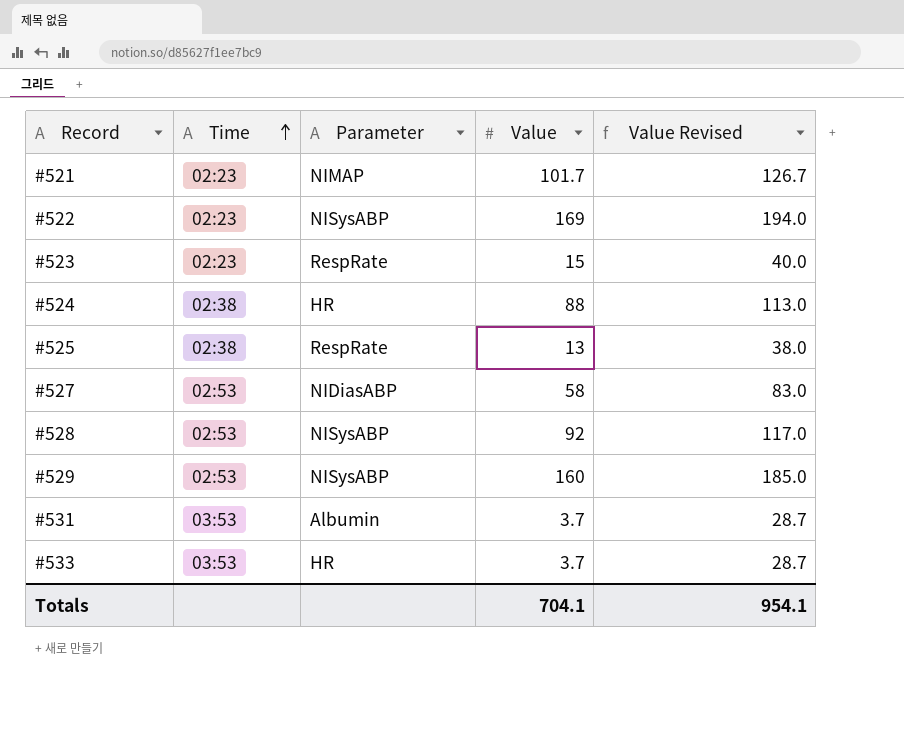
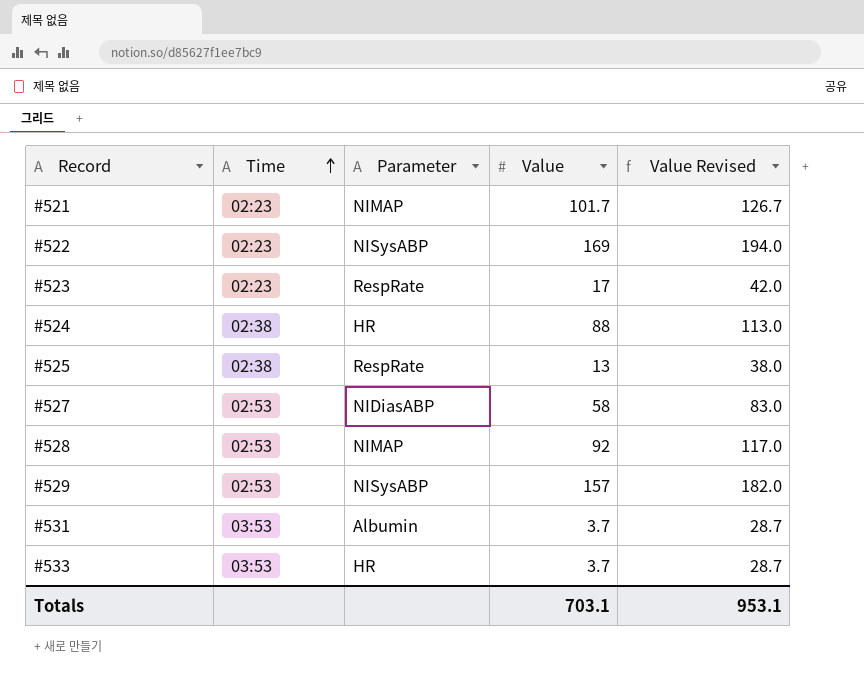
#523 | Value: 15 -> 17
#523 | Value Revised: 40.0 -> 42.0
#528 | Parameter: NISysABP -> NIMAP
#529 | Value: 160 -> 157
#529 | Value Revised: 185.0 -> 182.0
Totals | Value: 704.1 -> 703.1
Totals | Value Revised: 954.1 -> 953.1

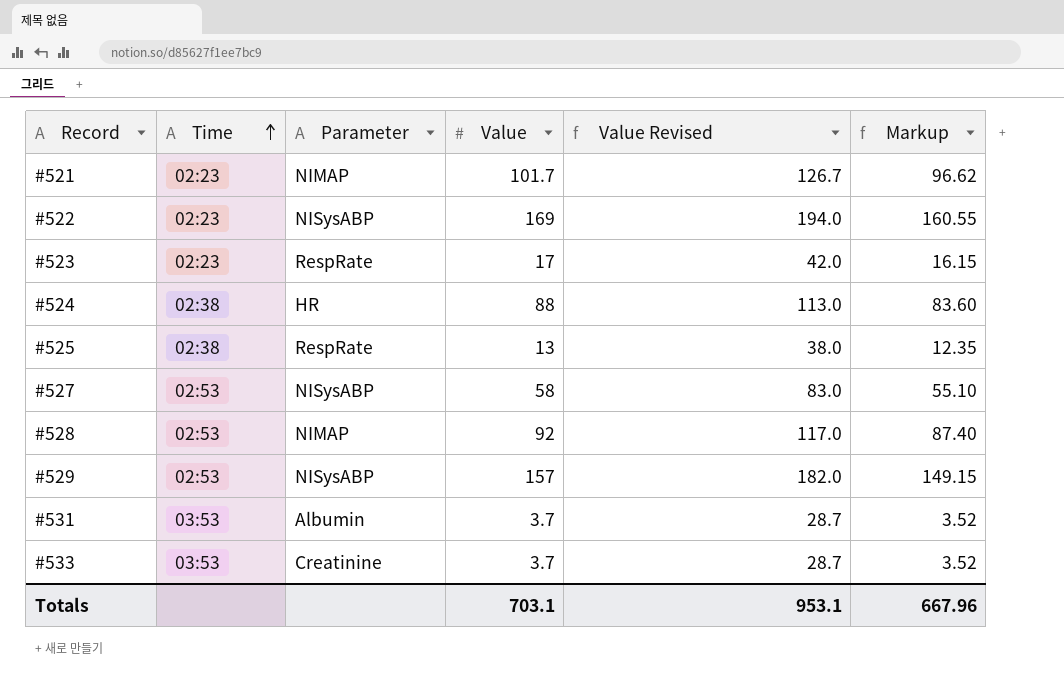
column Markup | formula: none -> [Value] * 0.95
#527 | Parameter: NIDiasABP -> NISysABP
#533 | Parameter: HR -> Creatinine

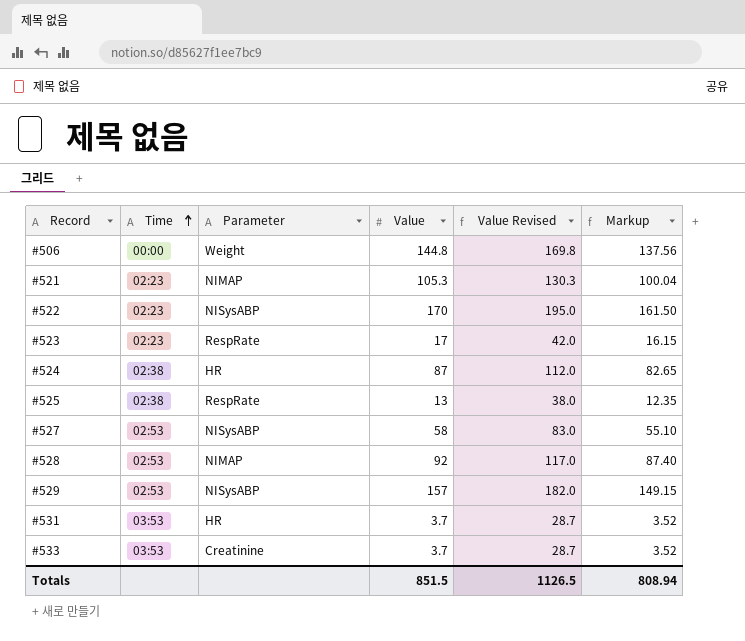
row #506: none -> 00:00 | Weight | 144.8 | 169.8 | 137.56
#521 | Value: 101.7 -> 105.3
#521 | Value Revised: 126.7 -> 130.3
#521 | Markup: 96.62 -> 100.04
#522 | Value: 169 -> 170
#522 | Value Revised: 194.0 -> 195.0
#522 | Markup: 160.55 -> 161.50
#524 | Value: 88 -> 87
#524 | Value Revised: 113.0 -> 112.0
#524 | Markup: 83.60 -> 82.65
#531 | Parameter: Albumin -> HR
Totals | Value: 703.1 -> 851.5
Totals | Value Revised: 953.1 -> 1126.5
Totals | Markup: 667.96 -> 808.94

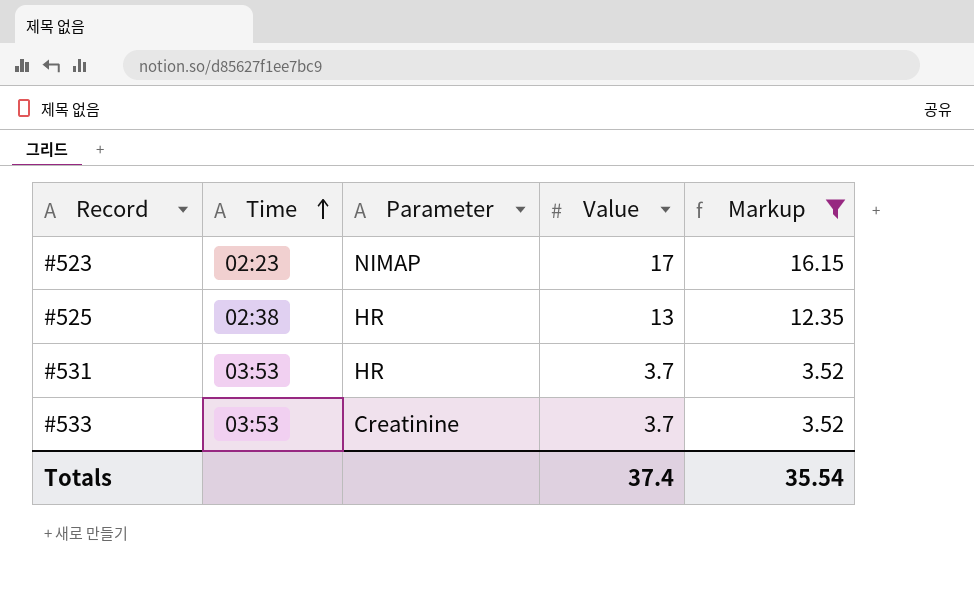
filter: none -> Markup <= 16.15
column Value Revised | formula: [Value] + 25 -> none
#523 | Parameter: RespRate -> NIMAP
#525 | Parameter: RespRate -> HR
Totals | Value: 851.5 -> 37.4
Totals | Markup: 808.94 -> 35.54

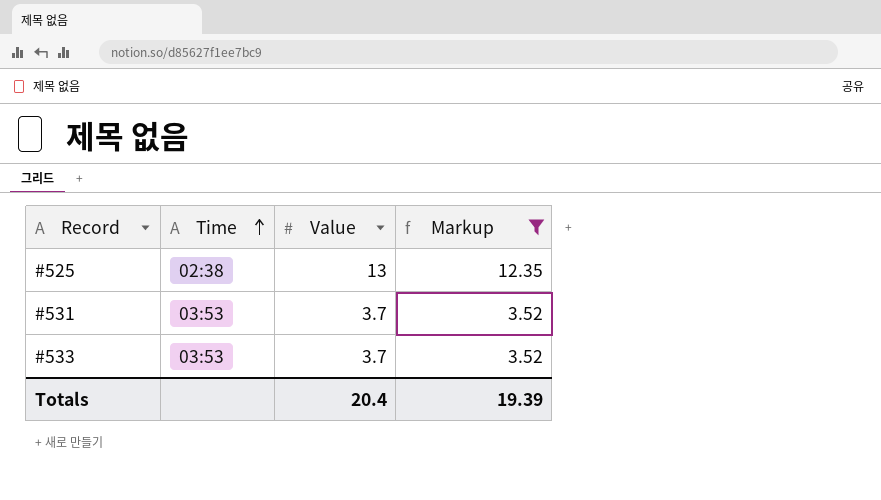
column Parameter | position: 3 -> none
row #523: 02:23 | NIMAP | 17 | 16.15 -> none
Totals | Value: 37.4 -> 20.4
Totals | Markup: 35.54 -> 19.39

